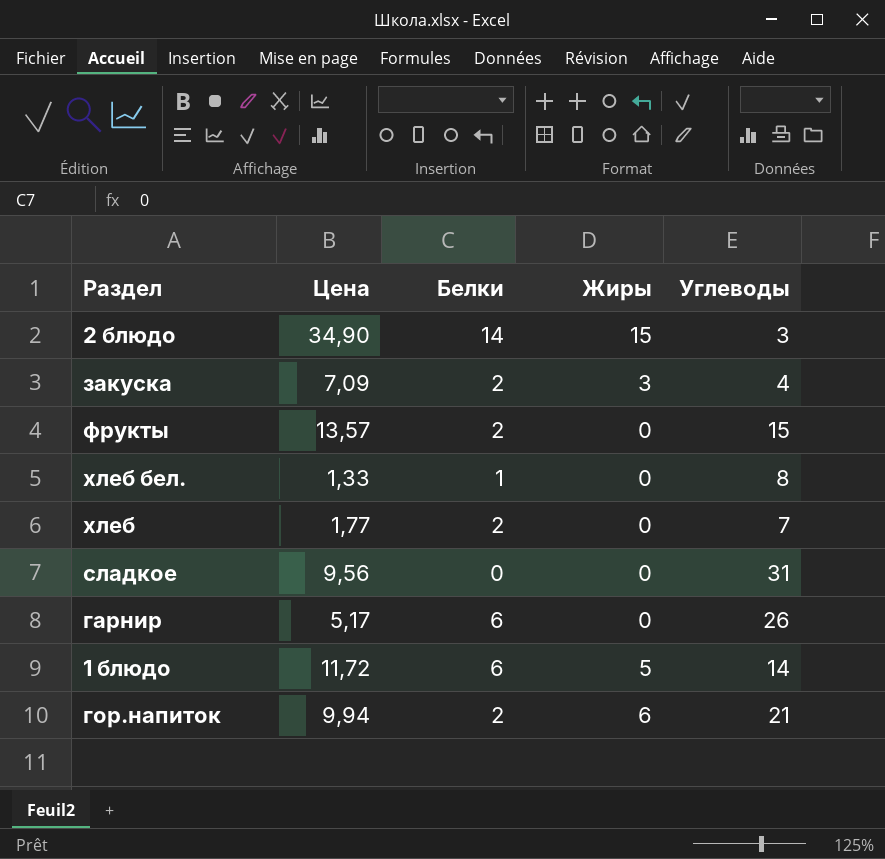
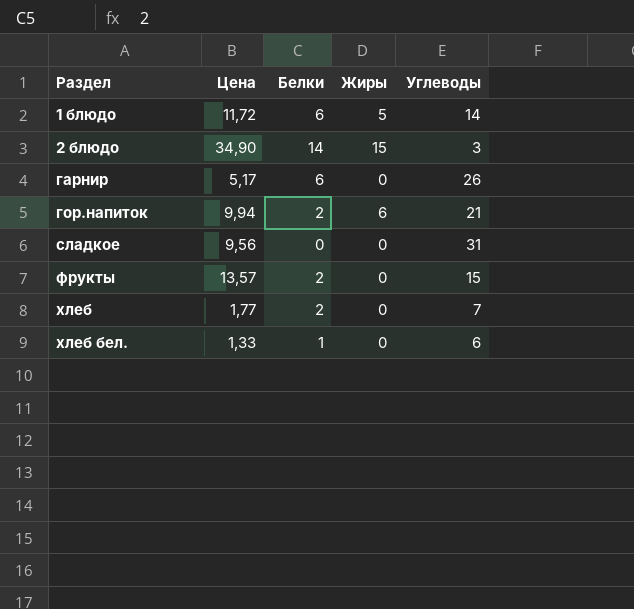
row order: none -> Раздел ascending
row закуска: 7,09 | 2 | 3 | 4 -> none
хлеб бел. | Углеводы: 8 -> 6

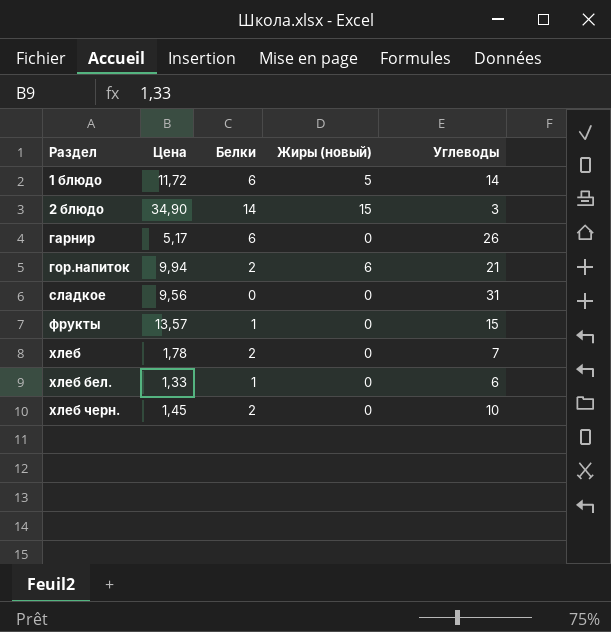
column name: Жиры -> Жиры (новый)
фрукты | Белки: 2 -> 1
хлеб | Цена: 1,77 -> 1,78
row хлеб черн.: none -> 1,45 | 2 | 0 | 10

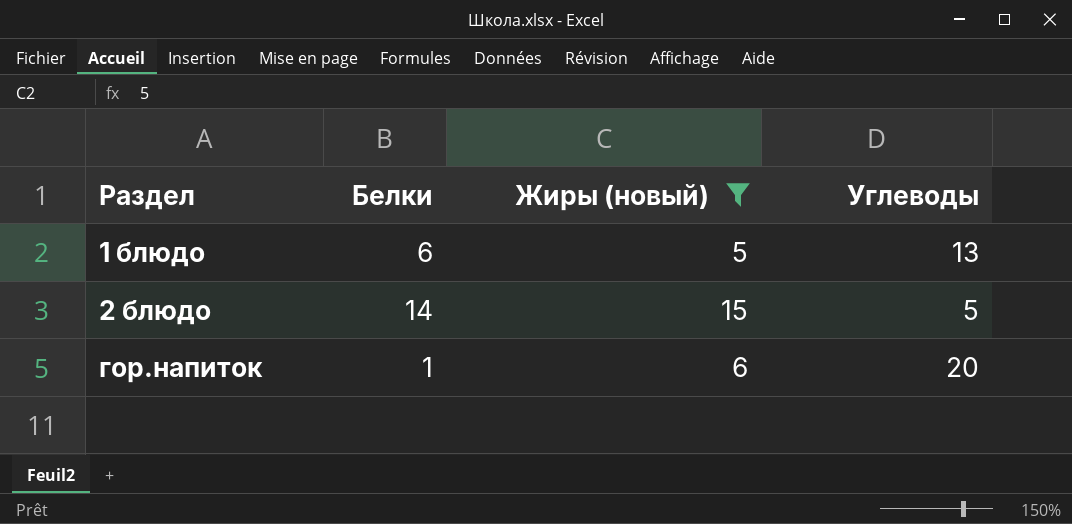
filter: none -> Жиры (новый) != 0
column Цена | position: 2 -> none
1 блюдо | Углеводы: 14 -> 13
2 блюдо | Углеводы: 3 -> 5
гор.напиток | Белки: 2 -> 1
гор.напиток | Углеводы: 21 -> 20

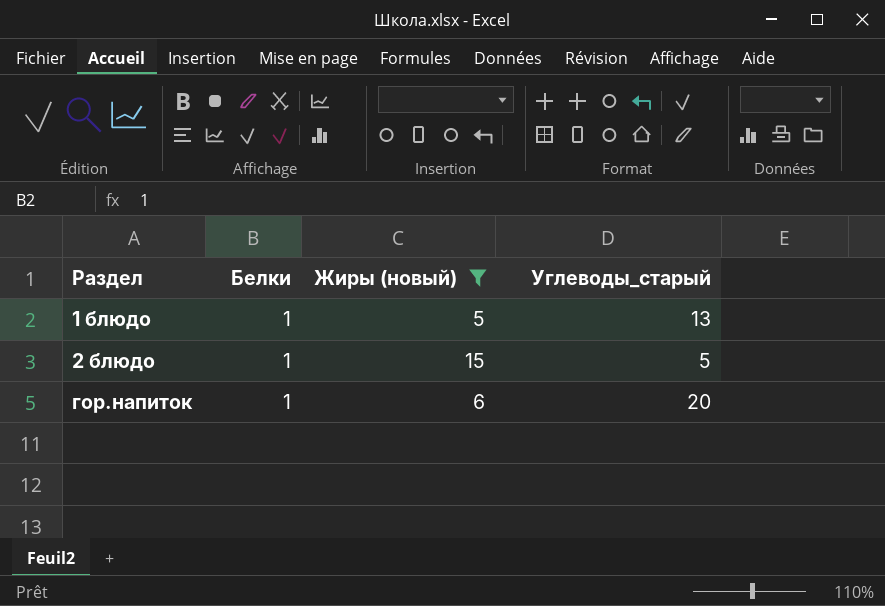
column name: Углеводы -> Углеводы_старый
1 блюдо | Белки: 6 -> 1
2 блюдо | Белки: 14 -> 1

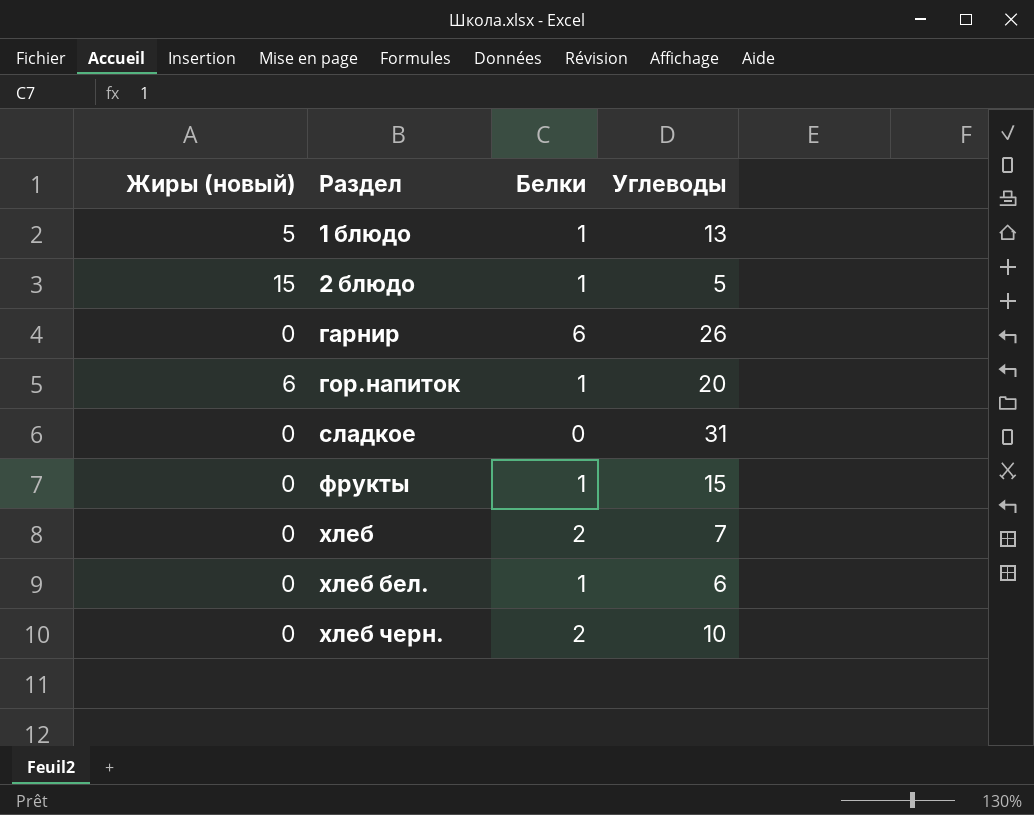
filter: Жиры (новый) != 0 -> none
column Жиры (новый) | position: 3 -> 1
column name: Углеводы_старый -> Углеводы

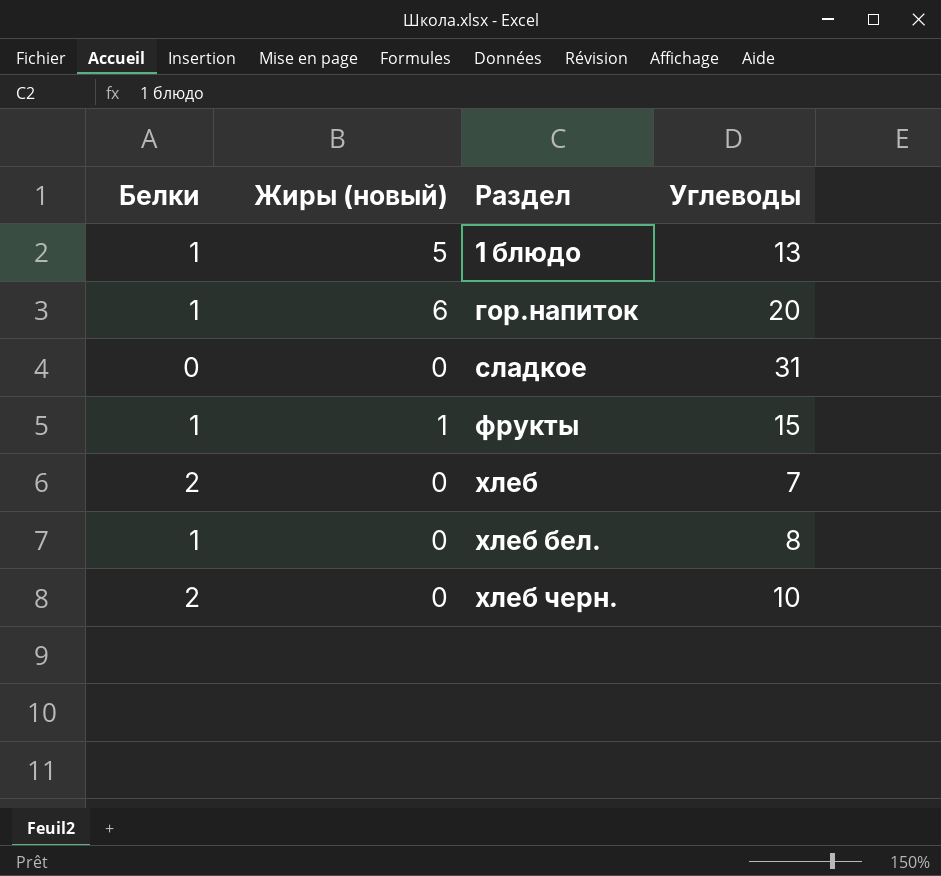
column Белки | position: 3 -> 1
row 2 блюдо: 15 | 1 | 5 -> none
row гарнир: 0 | 6 | 26 -> none
фрукты | Жиры (новый): 0 -> 1
хлеб бел. | Углеводы: 6 -> 8

